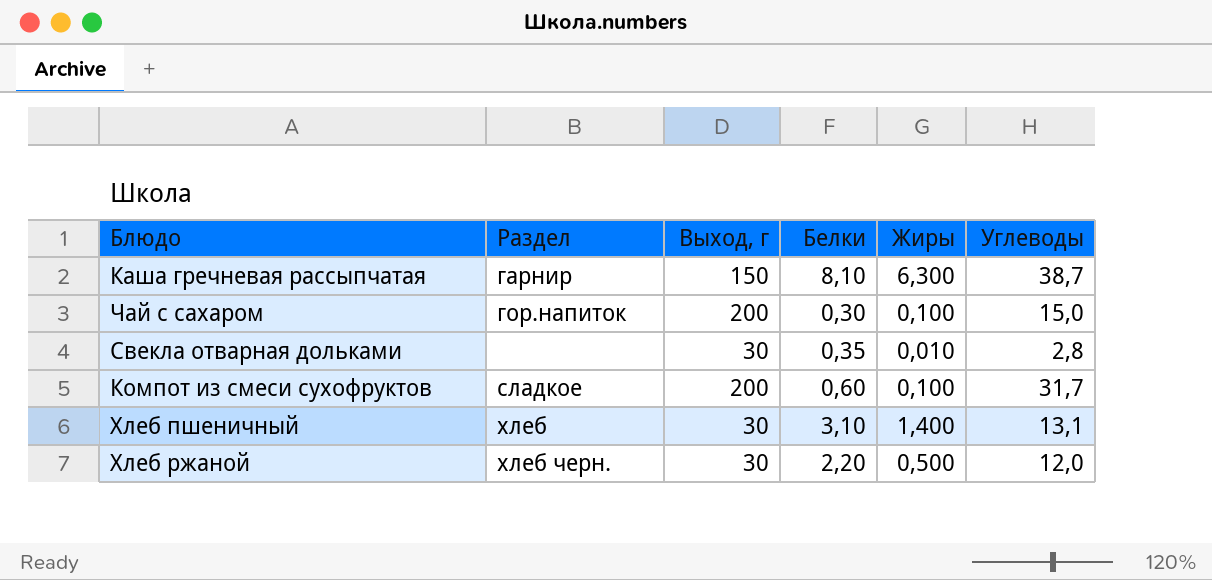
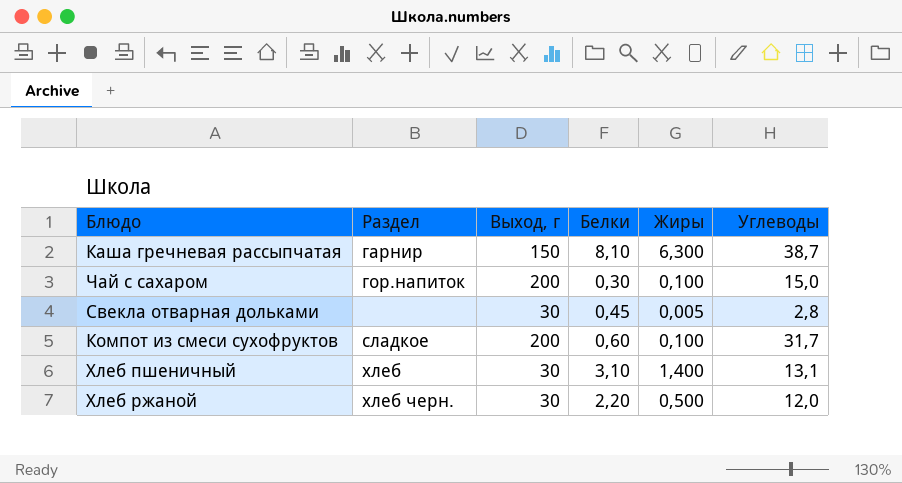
Свекла отварная дольками | Белки: 0,35 -> 0,45
Свекла отварная дольками | Жиры: 0,010 -> 0,005

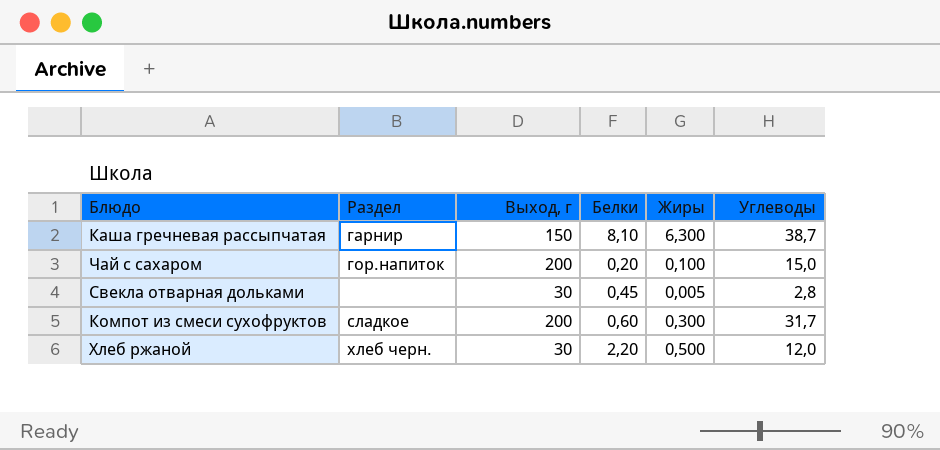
row Хлеб пшеничный: хлеб | 30 | 3,10 | 1,400 | 13,1 -> none
Чай с сахаром | Белки: 0,30 -> 0,20
Компот из смеси сухофруктов | Жиры: 0,100 -> 0,300

